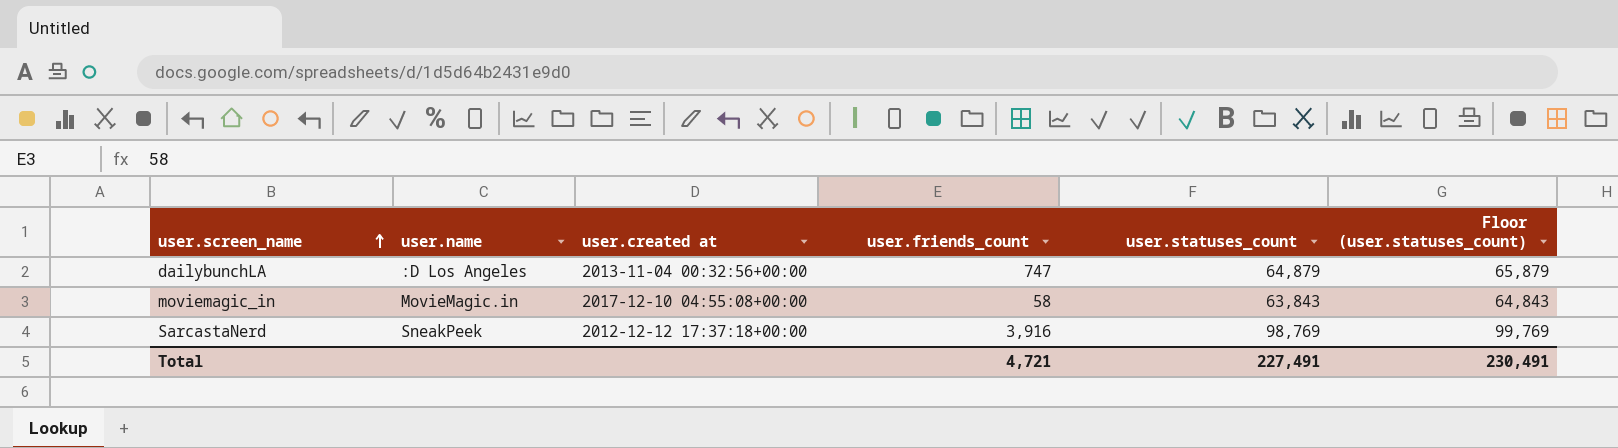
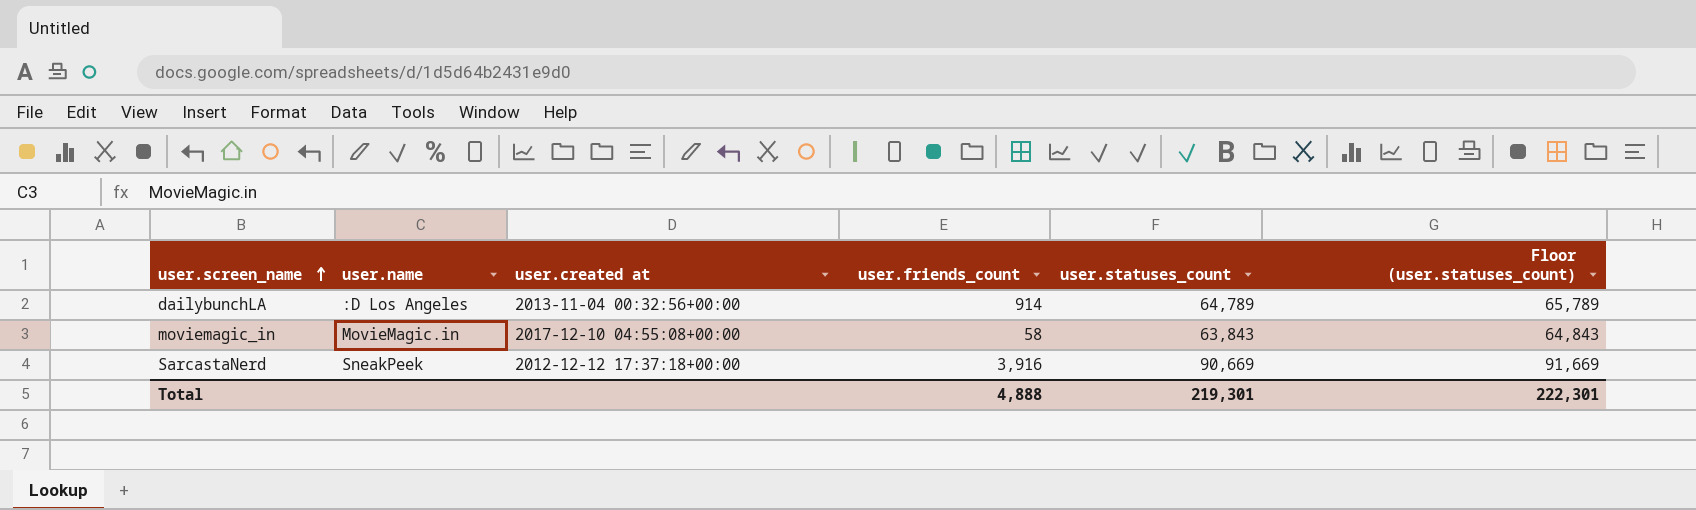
dailybunchLA | user.friends_count: 747 -> 914
dailybunchLA | user.statuses_count: 64,879 -> 64,789
dailybunchLA | Floor (user.statuses_count): 65,879 -> 65,789
SarcastaNerd | user.statuses_count: 98,769 -> 90,669
SarcastaNerd | Floor (user.statuses_count): 99,769 -> 91,669
Total | user.friends_count: 4,721 -> 4,888
Total | user.statuses_count: 227,491 -> 219,301
Total | Floor (user.statuses_count): 230,491 -> 222,301

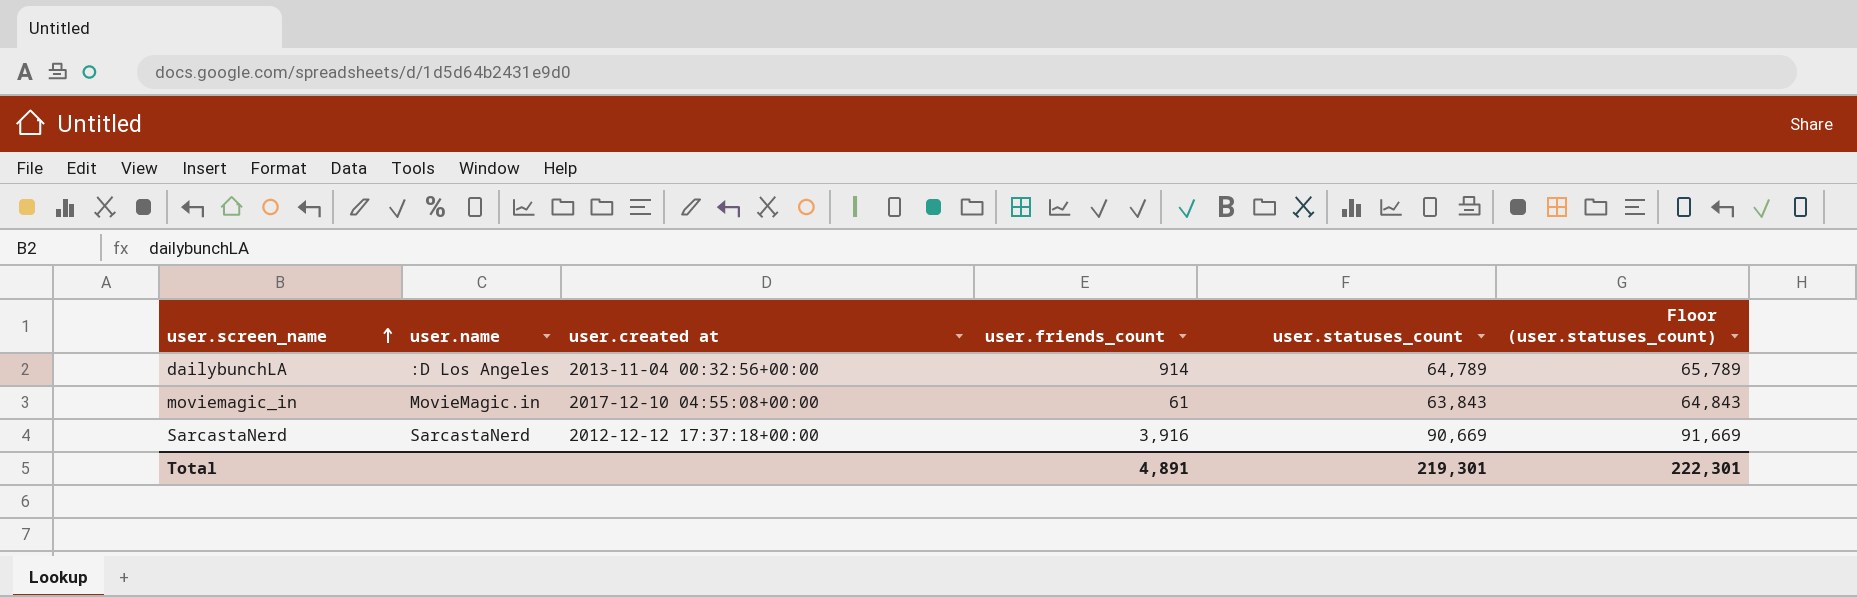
moviemagic_in | user.friends_count: 58 -> 61
SarcastaNerd | user.name: SneakPeek -> SarcastaNerd
Total | user.friends_count: 4,888 -> 4,891

